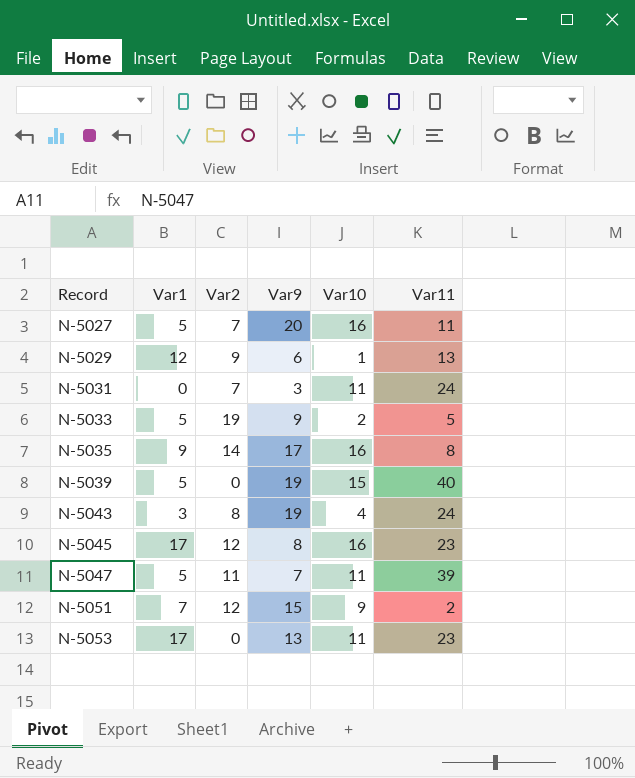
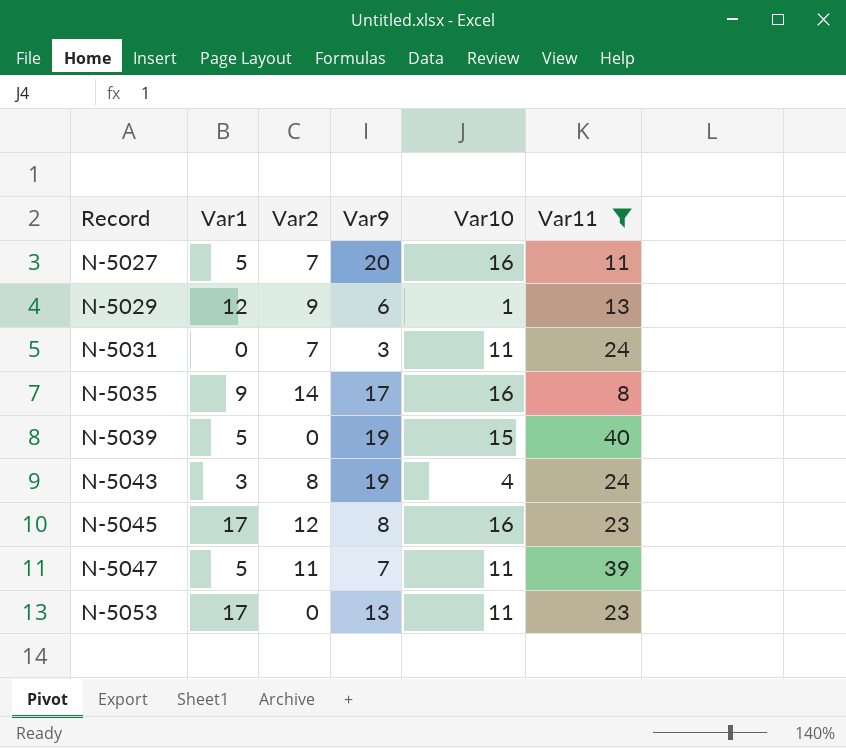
filter: none -> Var11 >= 8

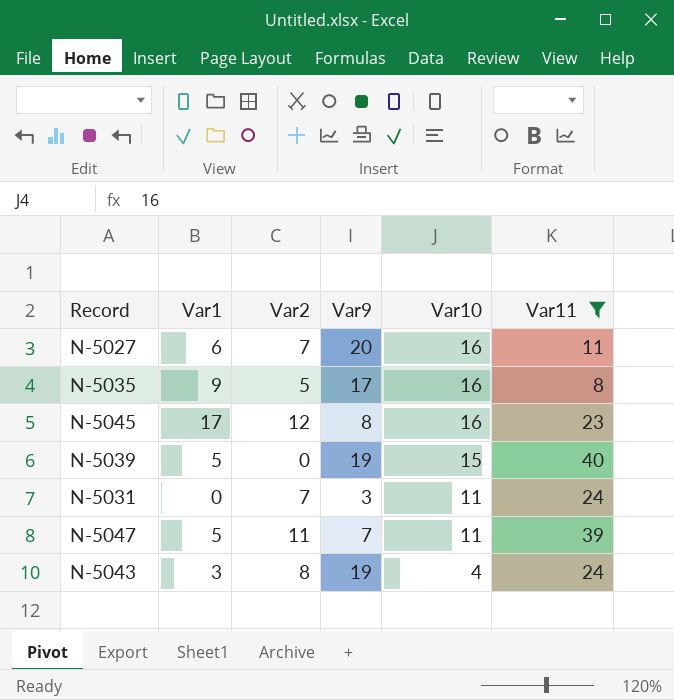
row order: Record ascending -> Var10 descending
row N-5029: 12 | 9 | 6 | 1 | 13 -> none
row N-5053: 17 | 0 | 13 | 11 | 23 -> none
N-5027 | Var1: 5 -> 6
N-5035 | Var2: 14 -> 5

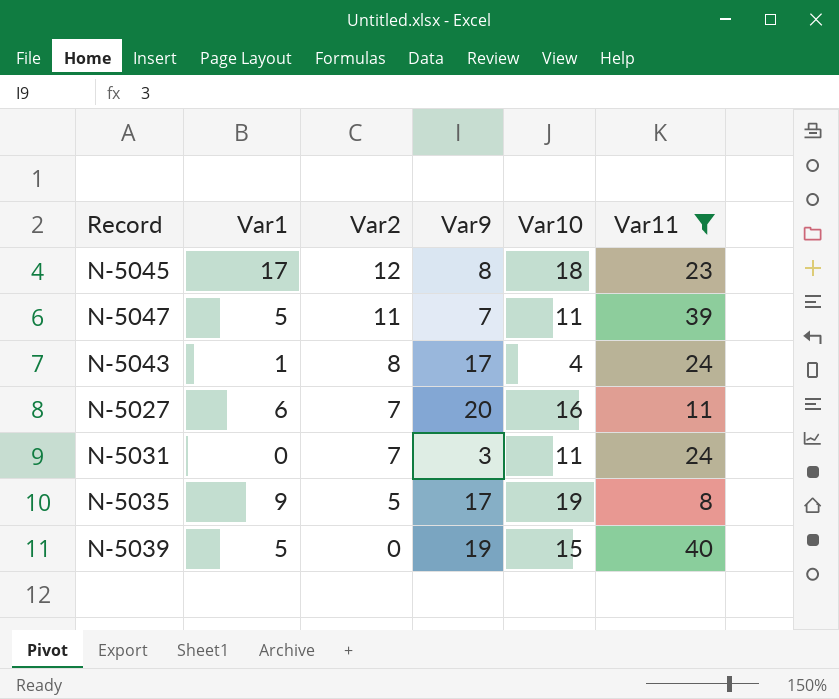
row order: Var10 descending -> Var2 descending
N-5045 | Var10: 16 -> 18
N-5043 | Var1: 3 -> 1
N-5043 | Var9: 19 -> 17
N-5035 | Var10: 16 -> 19

